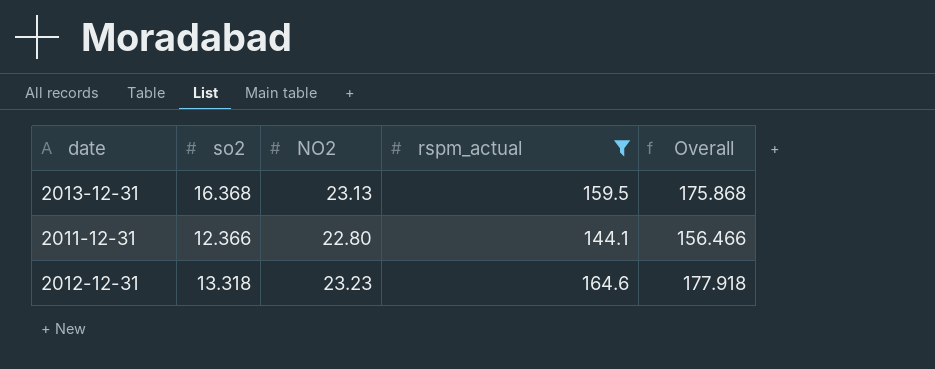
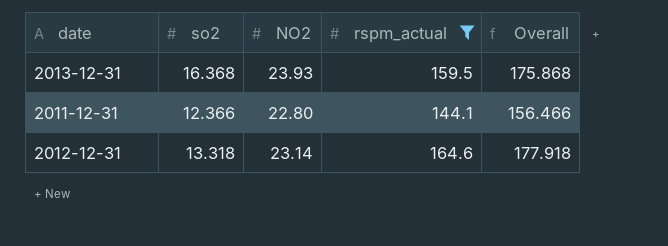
2013-12-31 | NO2: 23.13 -> 23.93
2012-12-31 | NO2: 23.23 -> 23.14

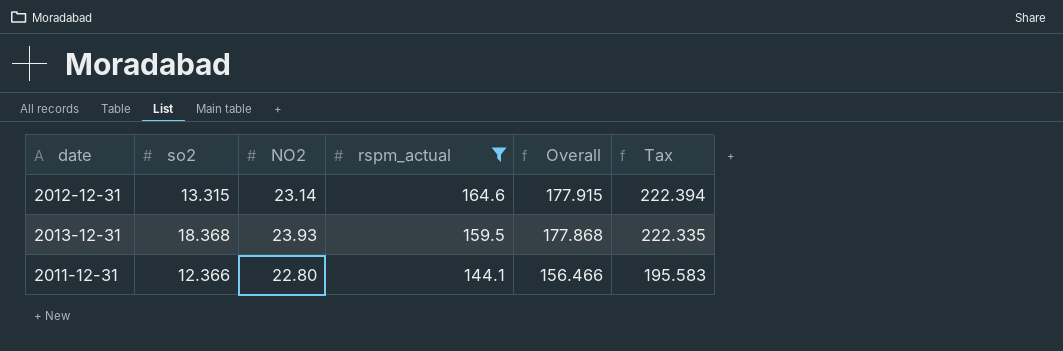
row order: none -> rspm_actual descending
column Tax | formula: none -> [Overall] * 1.25
2012-12-31 | so2: 13.318 -> 13.315
2012-12-31 | Overall: 177.918 -> 177.915
2013-12-31 | so2: 16.368 -> 18.368
2013-12-31 | Overall: 175.868 -> 177.868

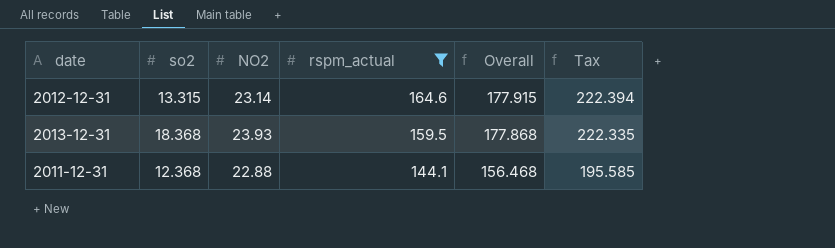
2011-12-31 | so2: 12.366 -> 12.368
2011-12-31 | NO2: 22.80 -> 22.88
2011-12-31 | Overall: 156.466 -> 156.468
2011-12-31 | Tax: 195.583 -> 195.585

